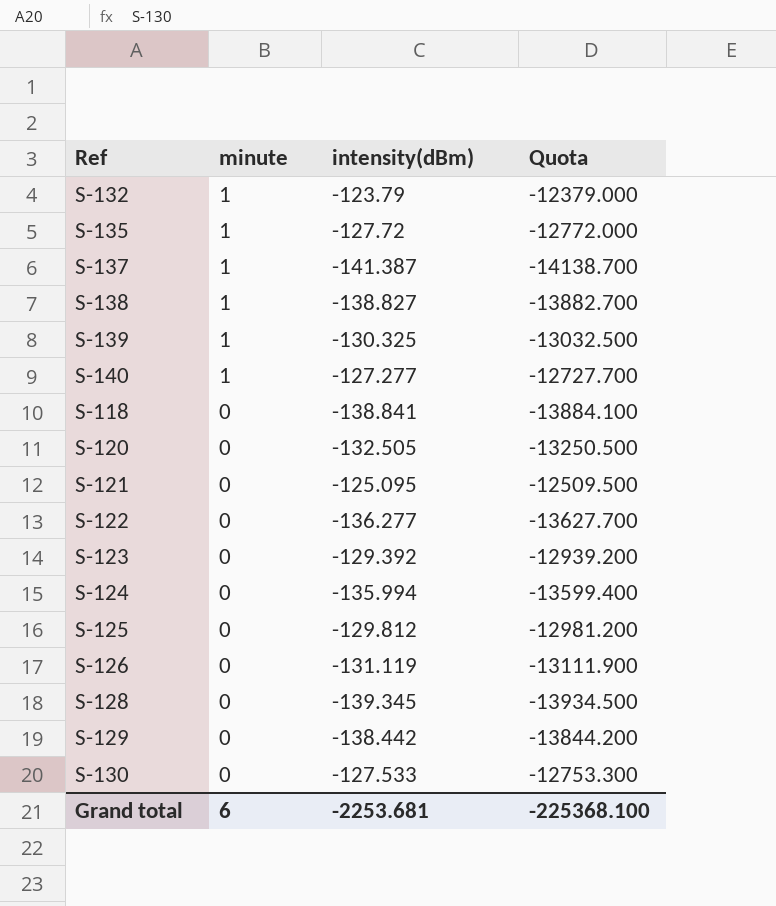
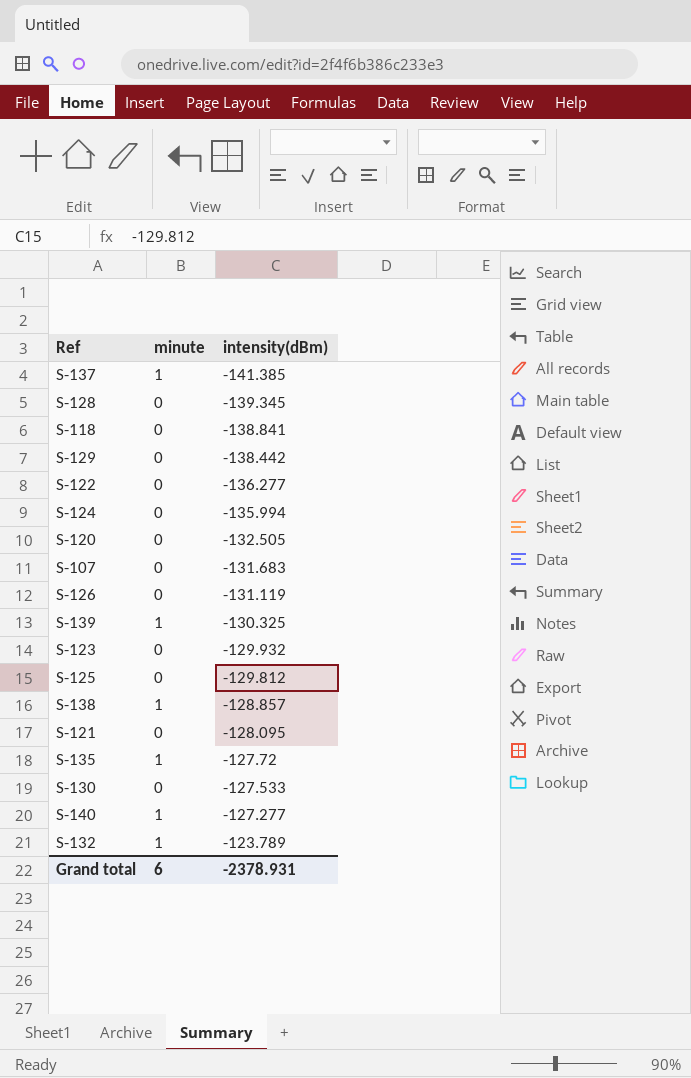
row order: minute descending -> intensity(dBm) ascending
column Quota | formula: [intensity(dBm)] * 100 -> none
S-137 | intensity(dBm): -141.387 -> -141.385
row S-107: none -> 0 | -131.683
S-123 | intensity(dBm): -129.392 -> -129.932
S-138 | intensity(dBm): -138.827 -> -128.857
S-121 | intensity(dBm): -125.095 -> -128.095
S-132 | intensity(dBm): -123.79 -> -123.789
Grand total | intensity(dBm): -2253.681 -> -2378.931

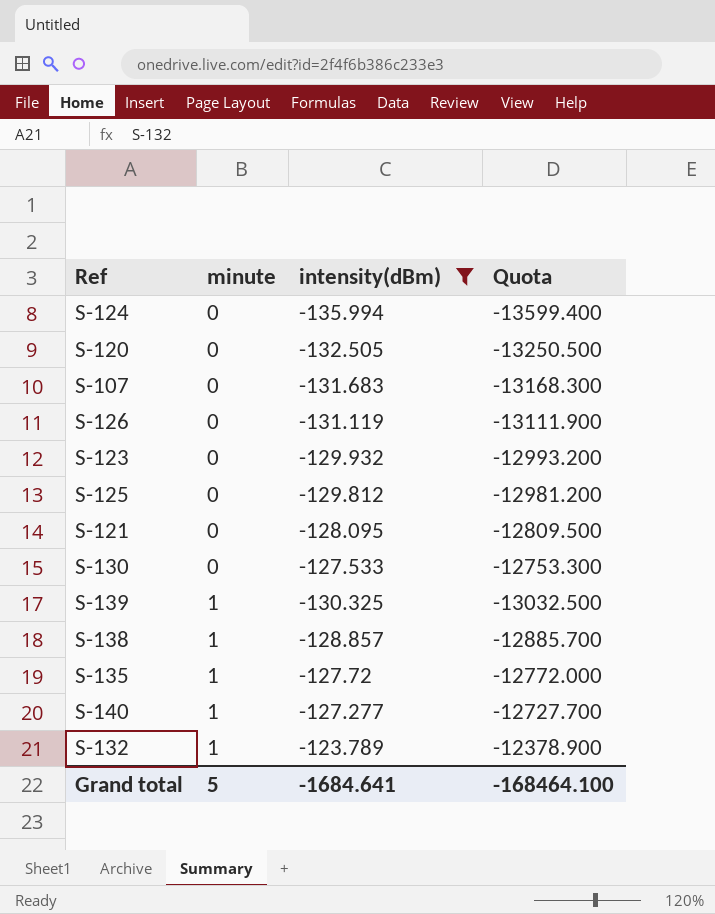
filter: none -> intensity(dBm) >= -135.994
row order: intensity(dBm) ascending -> minute ascending
column Quota | formula: none -> [intensity(dBm)] * 100
Grand total | minute: 6 -> 5
Grand total | intensity(dBm): -2378.931 -> -1684.641

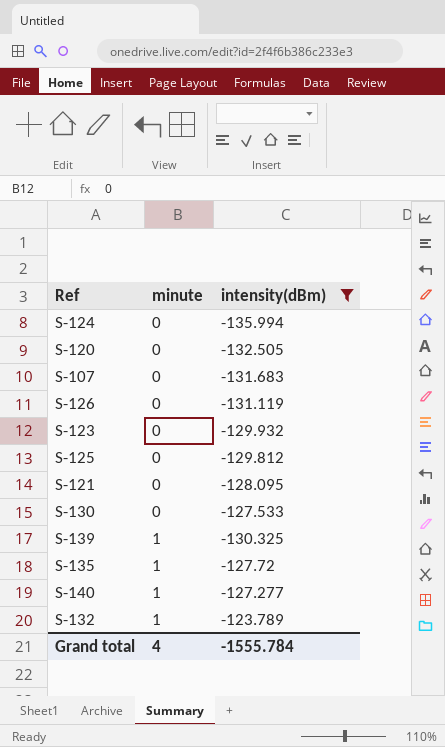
column Quota | formula: [intensity(dBm)] * 100 -> none
row S-138: 1 | -128.857 | -12885.700 -> none
Grand total | minute: 5 -> 4
Grand total | intensity(dBm): -1684.641 -> -1555.784

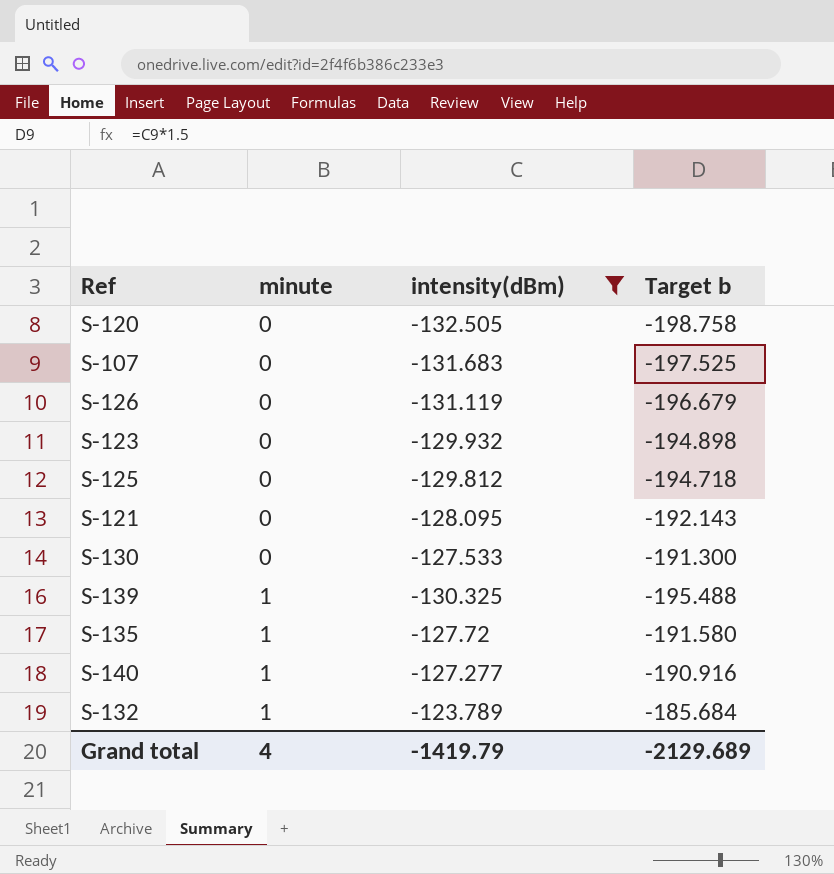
column Target b | formula: none -> [intensity(dBm)] * 1.5
row S-124: 0 | -135.994 -> none
Grand total | intensity(dBm): -1555.784 -> -1419.79

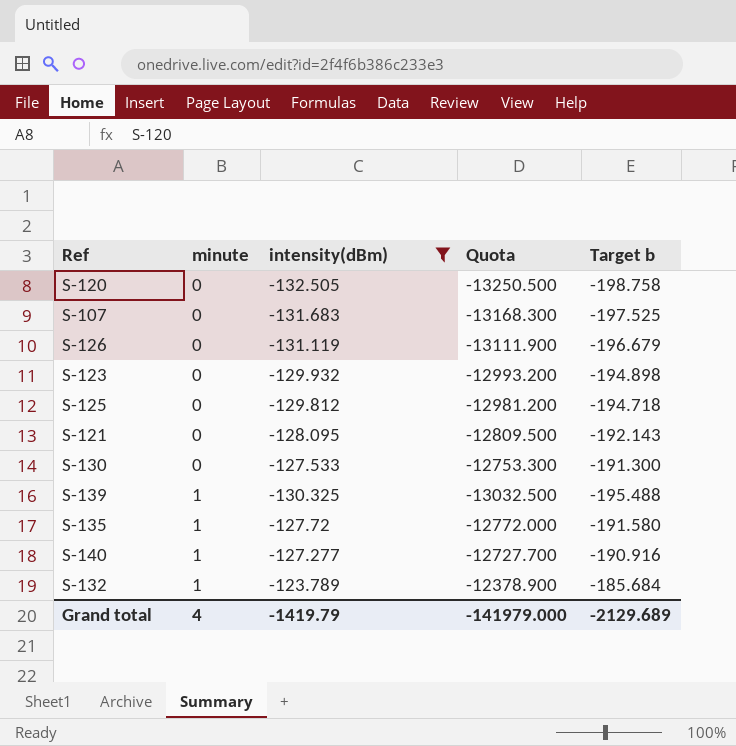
column Quota | formula: none -> [intensity(dBm)] * 100

